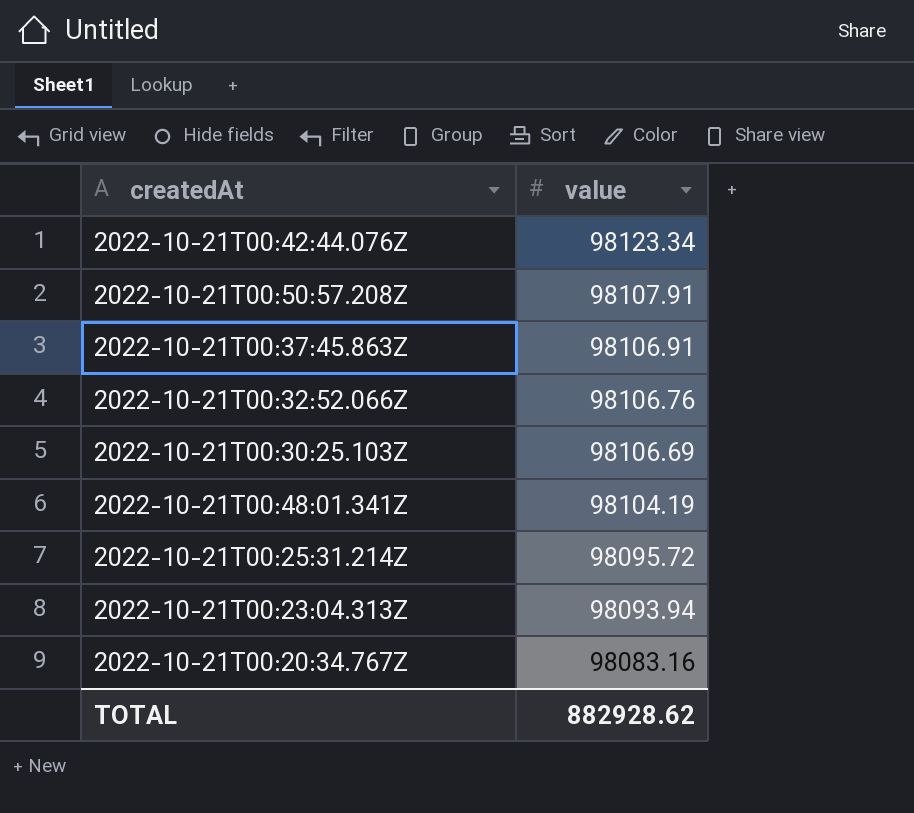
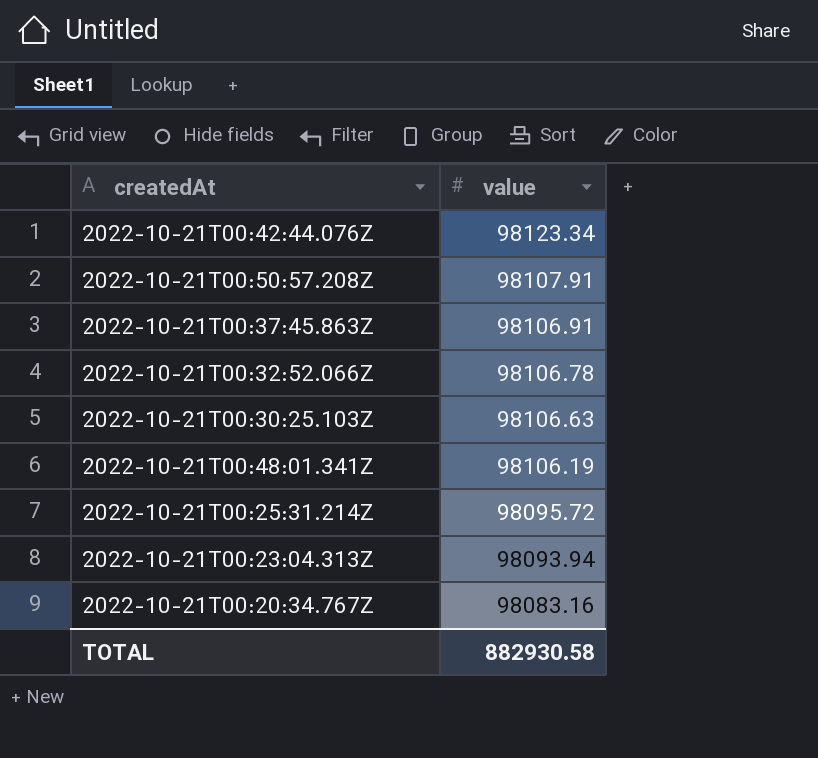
2022-10-21T00:32:52.066Z | value: 98106.76 -> 98106.78
2022-10-21T00:30:25.103Z | value: 98106.69 -> 98106.63
2022-10-21T00:48:01.341Z | value: 98104.19 -> 98106.19
TOTAL | value: 882928.62 -> 882930.58

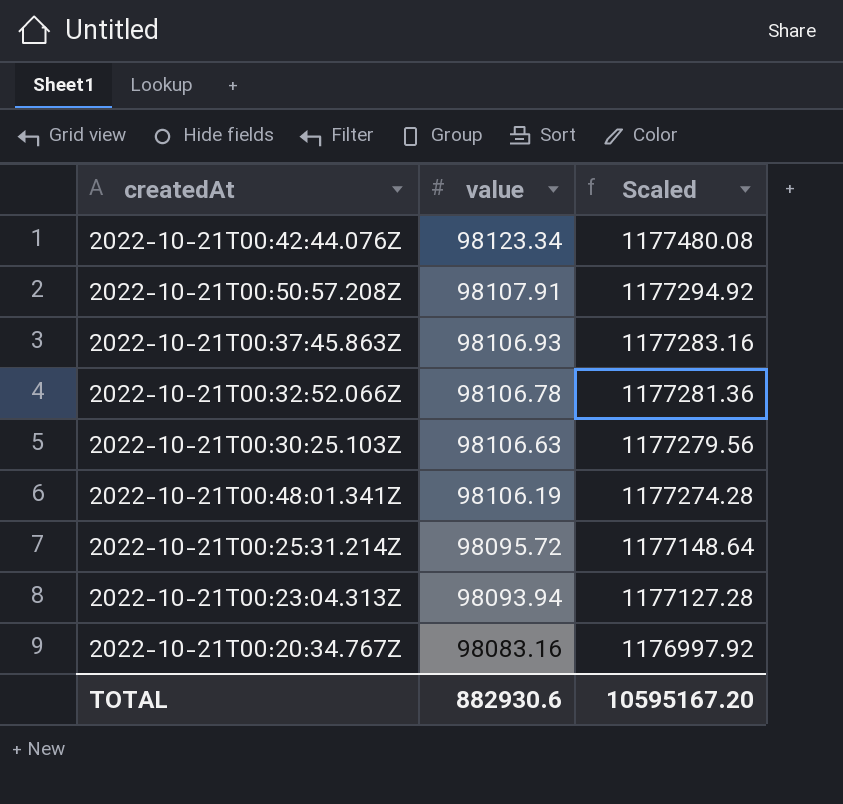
column Scaled | formula: none -> [value] * 12
2022-10-21T00:37:45.863Z | value: 98106.91 -> 98106.93
TOTAL | value: 882930.58 -> 882930.6

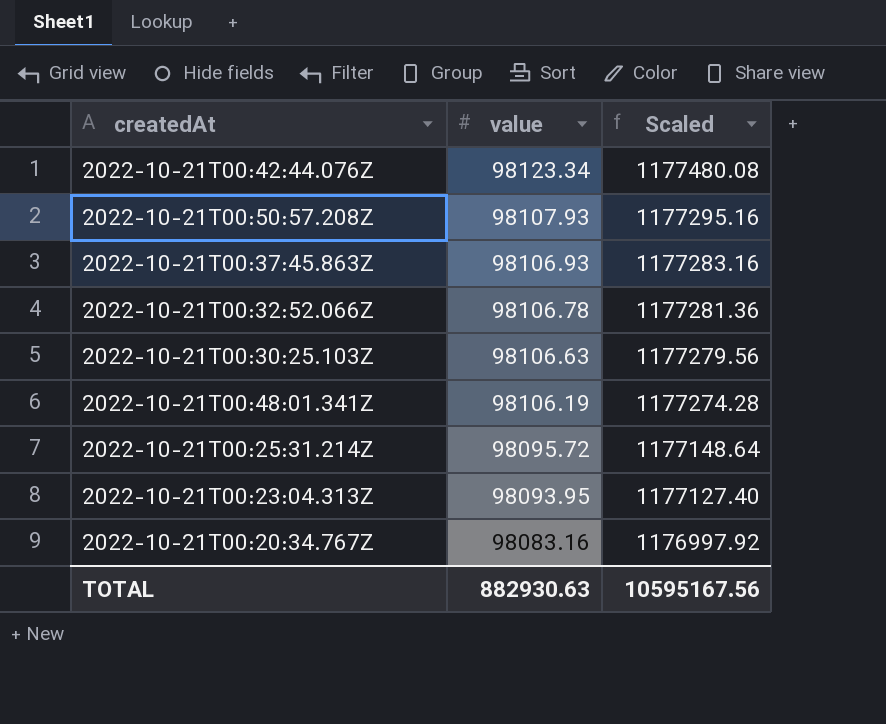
2022-10-21T00:50:57.208Z | value: 98107.91 -> 98107.93
2022-10-21T00:50:57.208Z | Scaled: 1177294.92 -> 1177295.16
2022-10-21T00:23:04.313Z | value: 98093.94 -> 98093.95
2022-10-21T00:23:04.313Z | Scaled: 1177127.28 -> 1177127.40
TOTAL | value: 882930.6 -> 882930.63
TOTAL | Scaled: 10595167.20 -> 10595167.56

